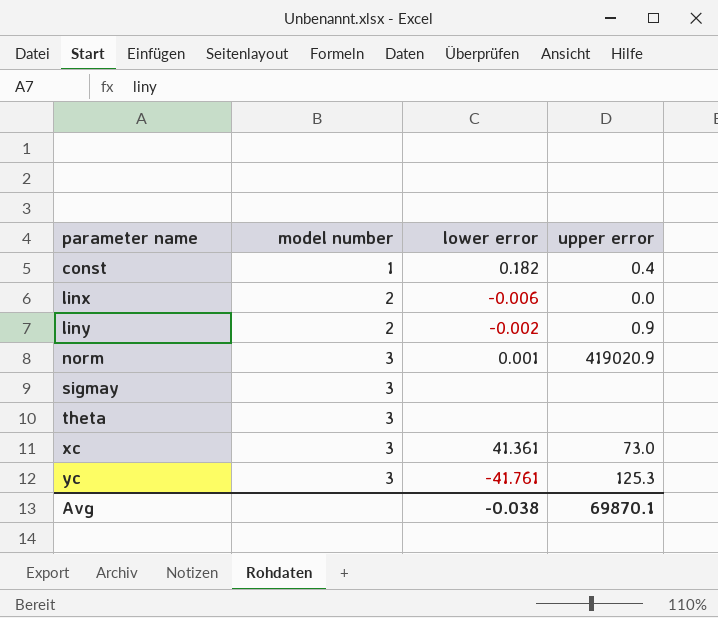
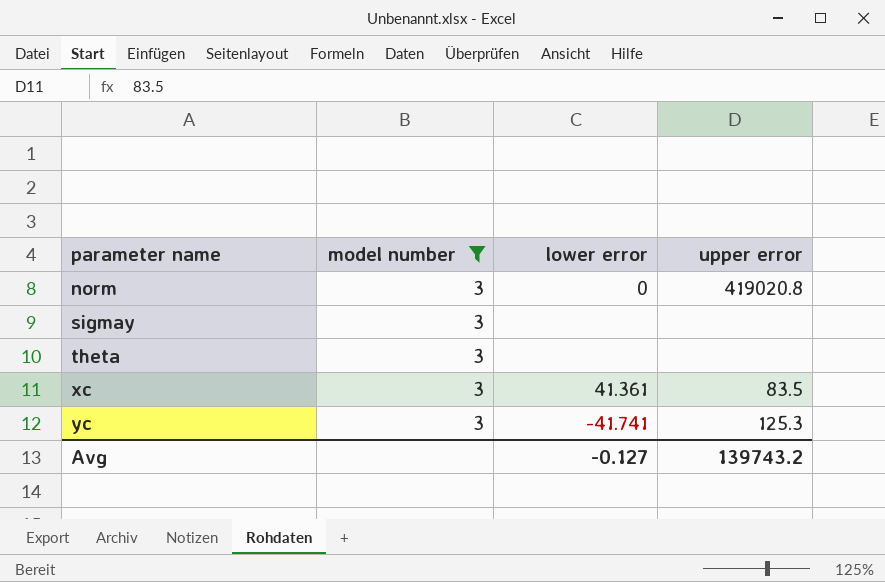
filter: none -> model number = 3
norm | lower error: 0.001 -> 0
norm | upper error: 419020.9 -> 419020.8
xc | upper error: 73.0 -> 83.5
yc | lower error: -41.761 -> -41.741
Avg | lower error: -0.038 -> -0.127
Avg | upper error: 69870.1 -> 139743.2

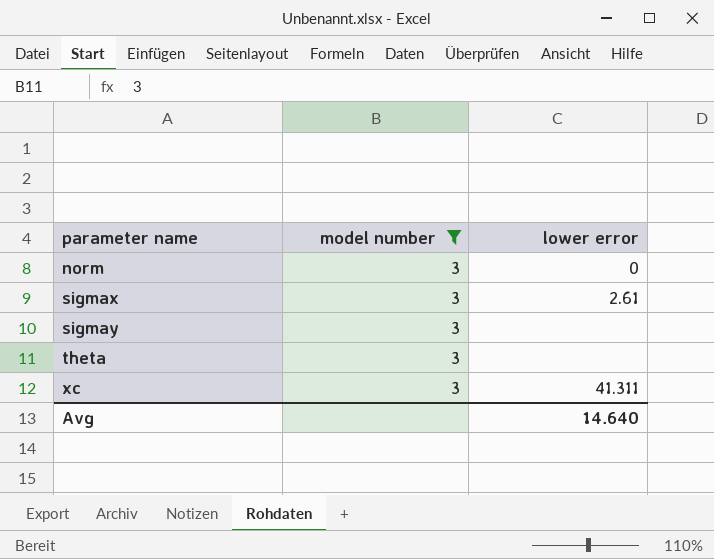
column upper error | position: 4 -> none
row yc: 3 | -41.741 | 125.3 -> none
row sigmax: none -> 3 | 2.61
xc | lower error: 41.361 -> 41.311
Avg | lower error: -0.127 -> 14.640

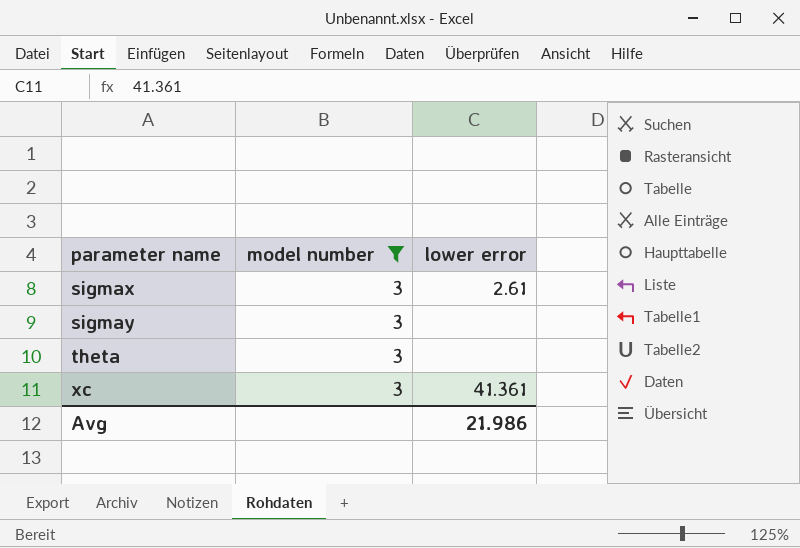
row norm: 3 | 0 -> none
xc | lower error: 41.311 -> 41.361
Avg | lower error: 14.640 -> 21.986

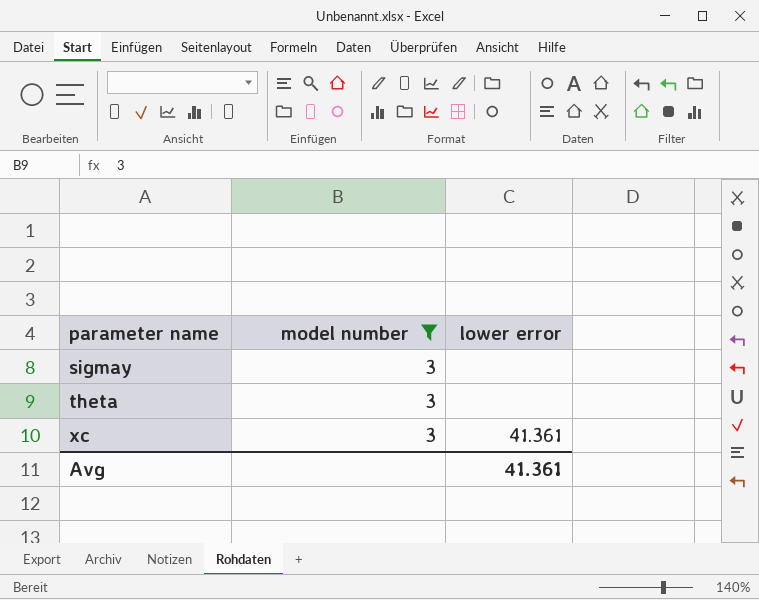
row sigmax: 3 | 2.61 -> none
Avg | lower error: 21.986 -> 41.361

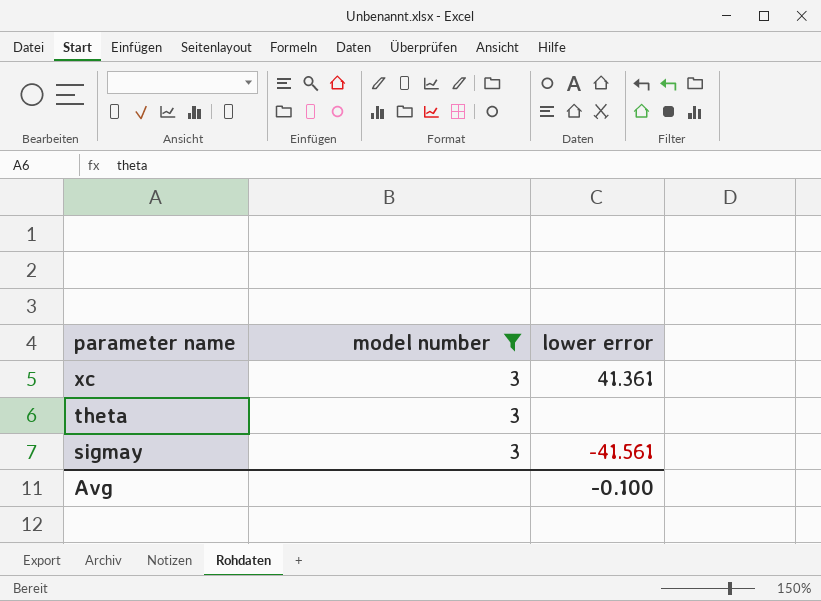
row order: parameter name ascending -> parameter name descending
sigmay | lower error: none -> -41.561
Avg | lower error: 41.361 -> -0.100

